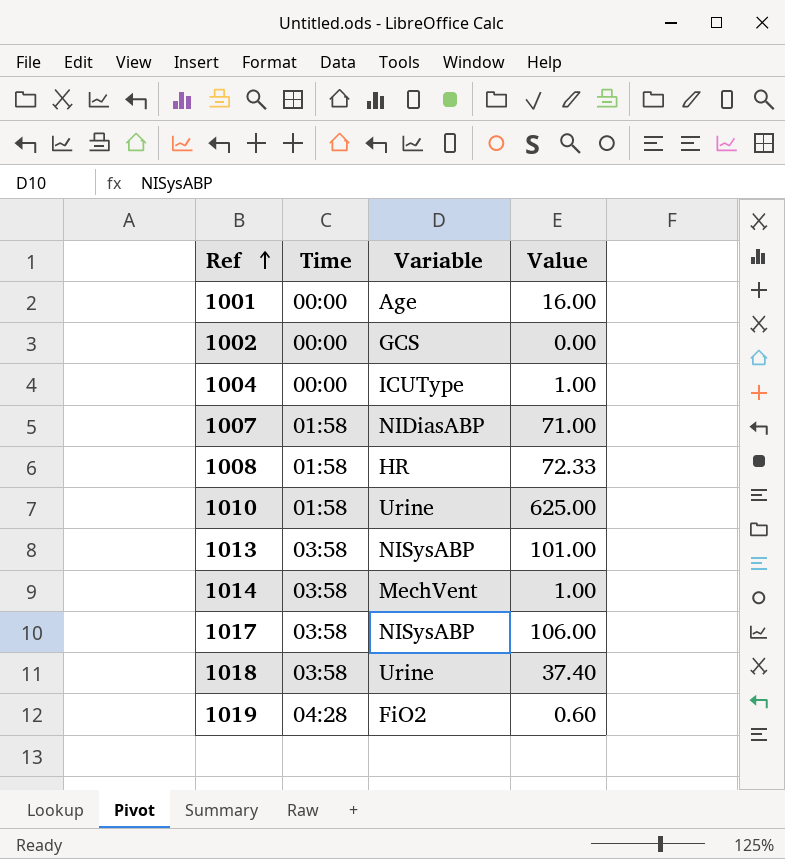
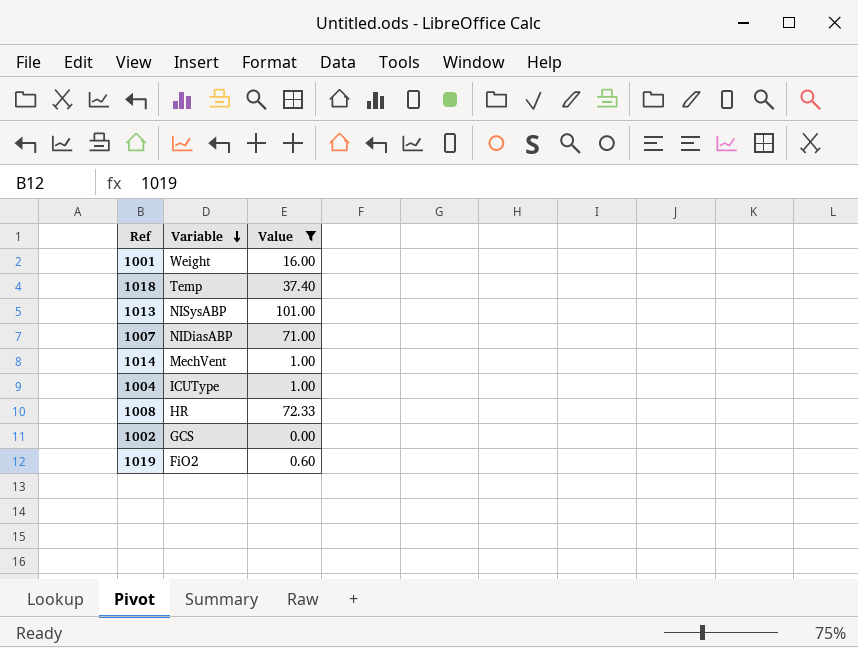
filter: none -> Value <= 101.00
row order: Ref ascending -> Variable descending
column Time | position: 2 -> none
1001 | Variable: Age -> Weight
1018 | Variable: Urine -> Temp

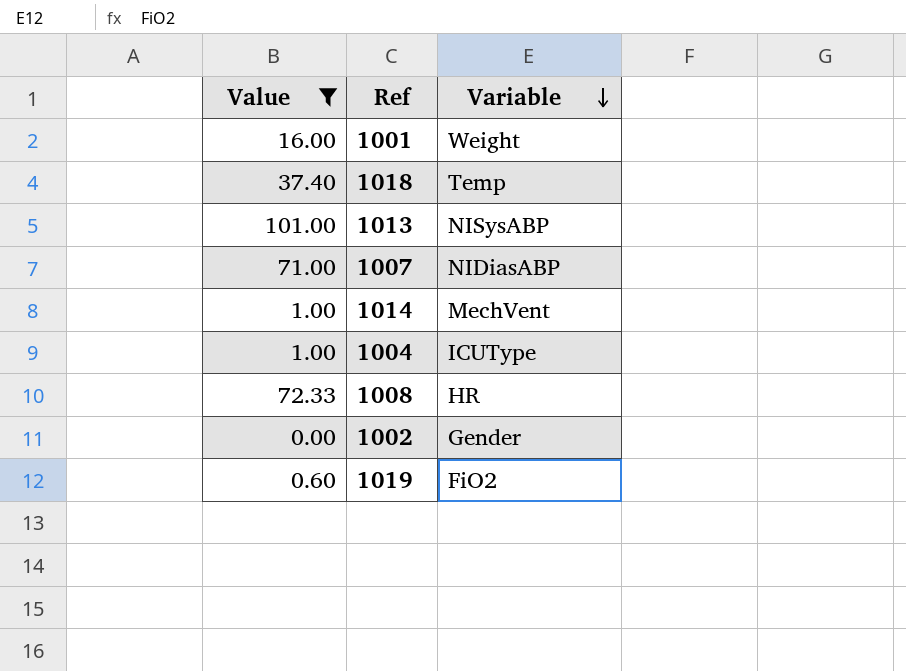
column Value | position: 3 -> 1
1002 | Variable: GCS -> Gender

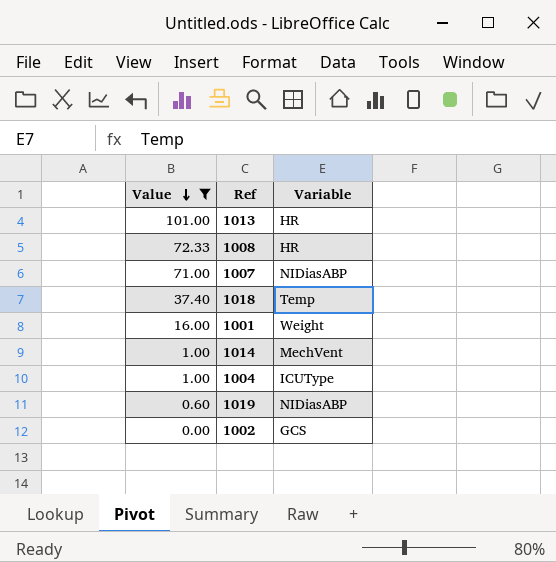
row order: Variable descending -> Value descending
1013 | Variable: NISysABP -> HR
1019 | Variable: FiO2 -> NIDiasABP
1002 | Variable: Gender -> GCS

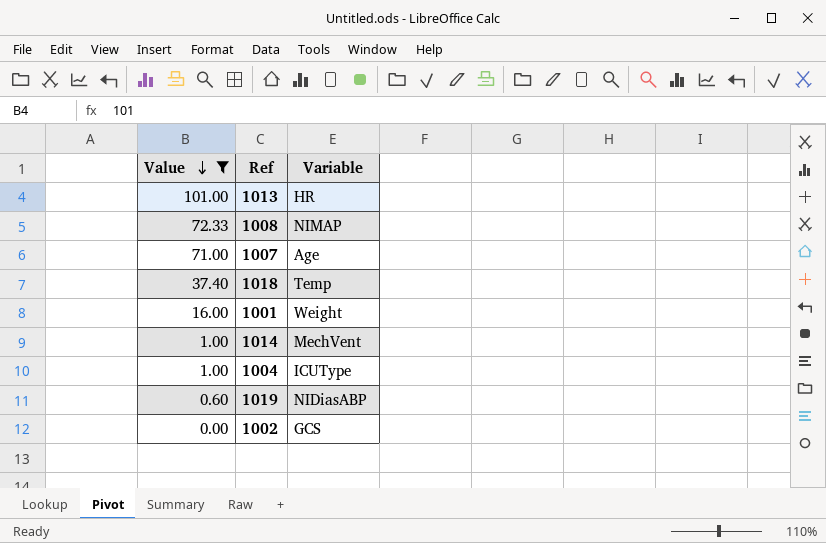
1008 | Variable: HR -> NIMAP
1007 | Variable: NIDiasABP -> Age

